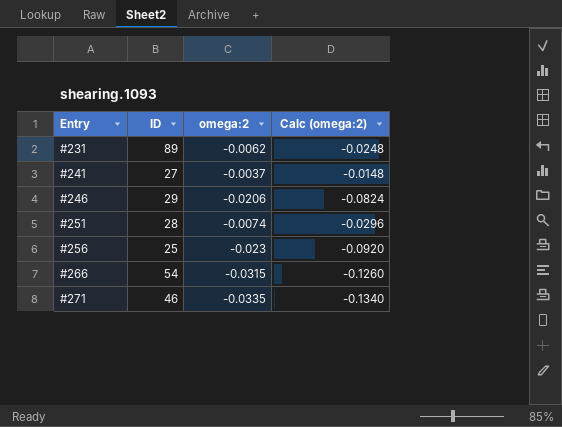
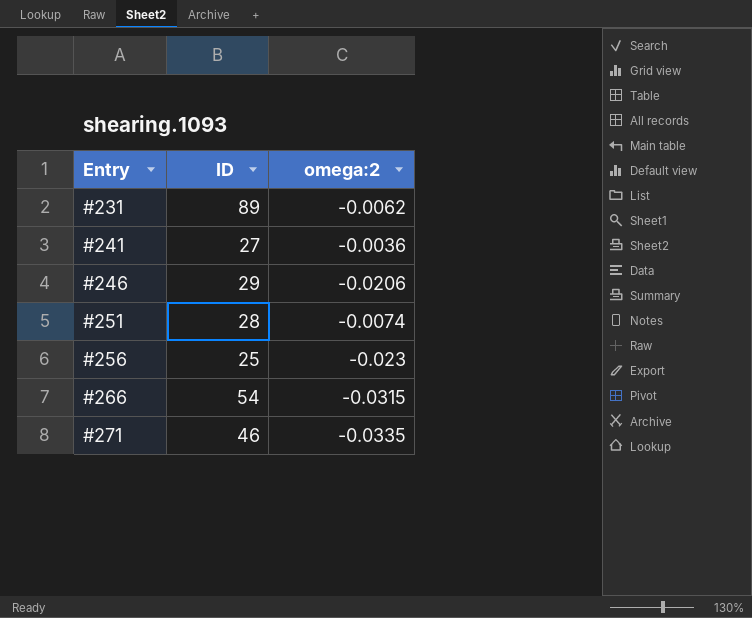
column Calc (omega:2) | formula: [omega:2] * 4 -> none
#241 | omega:2: -0.0037 -> -0.0036

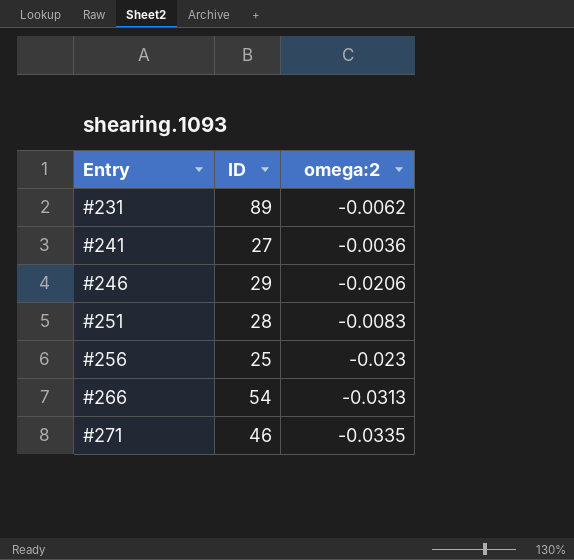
#251 | omega:2: -0.0074 -> -0.0083
#266 | omega:2: -0.0315 -> -0.0313

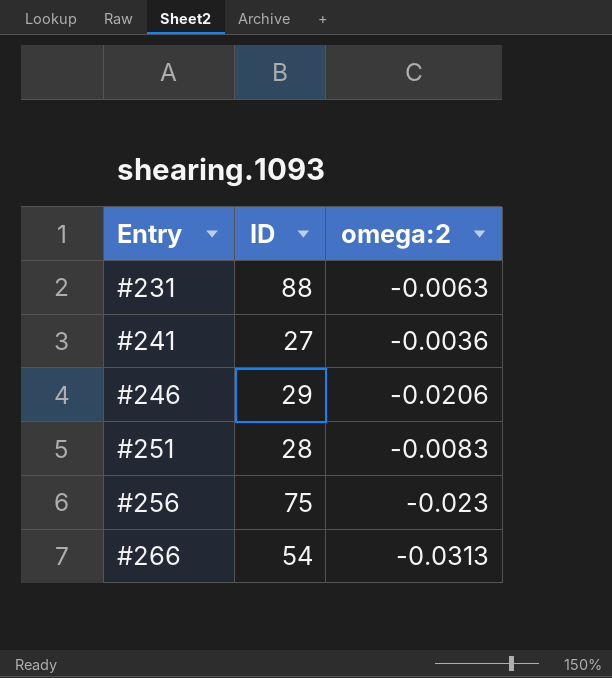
row #271: 46 | -0.0335 -> none
#231 | ID: 89 -> 88
#231 | omega:2: -0.0062 -> -0.0063
#256 | ID: 25 -> 75

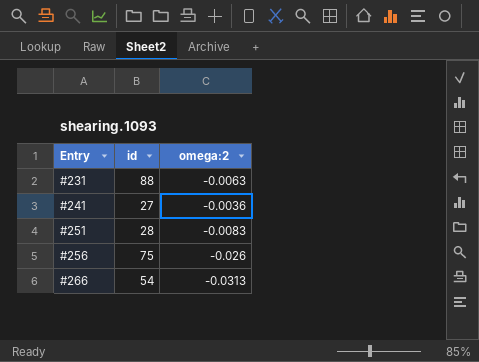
column name: ID -> id
row #246: 29 | -0.0206 -> none
#256 | omega:2: -0.023 -> -0.026

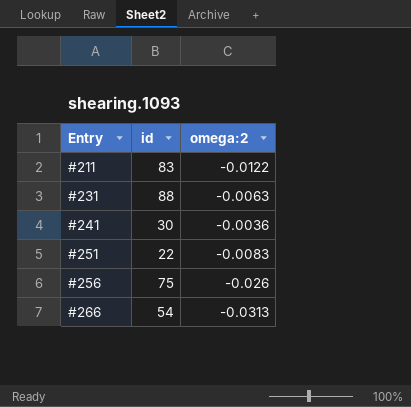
row #211: none -> 83 | -0.0122
#241 | id: 27 -> 30
#251 | id: 28 -> 22

